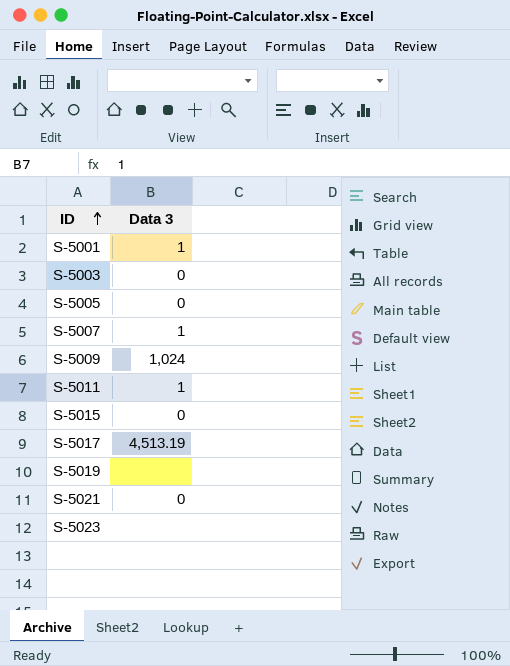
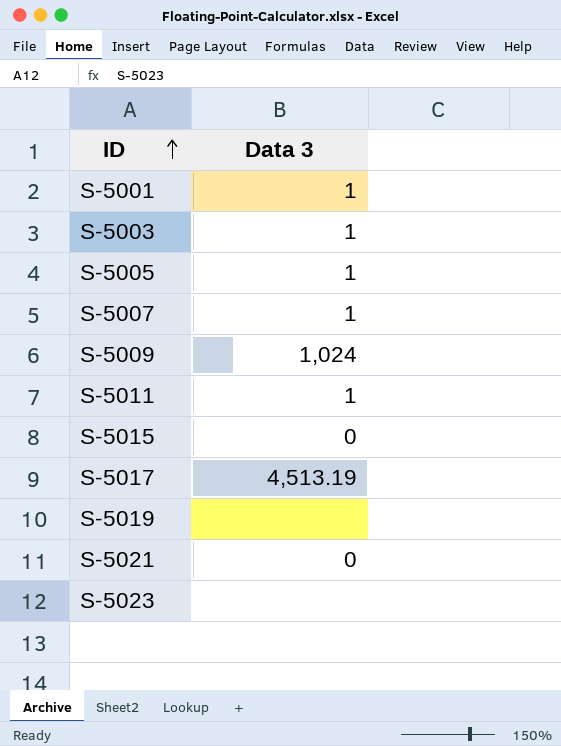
S-5003 | Data 3: 0 -> 1
S-5005 | Data 3: 0 -> 1

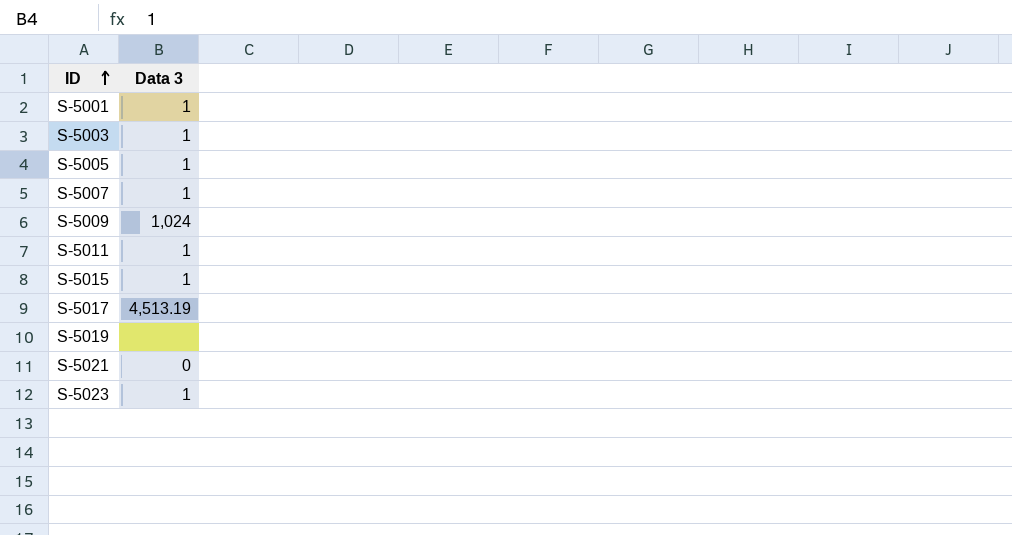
S-5015 | Data 3: 0 -> 1
S-5023 | Data 3: none -> 1

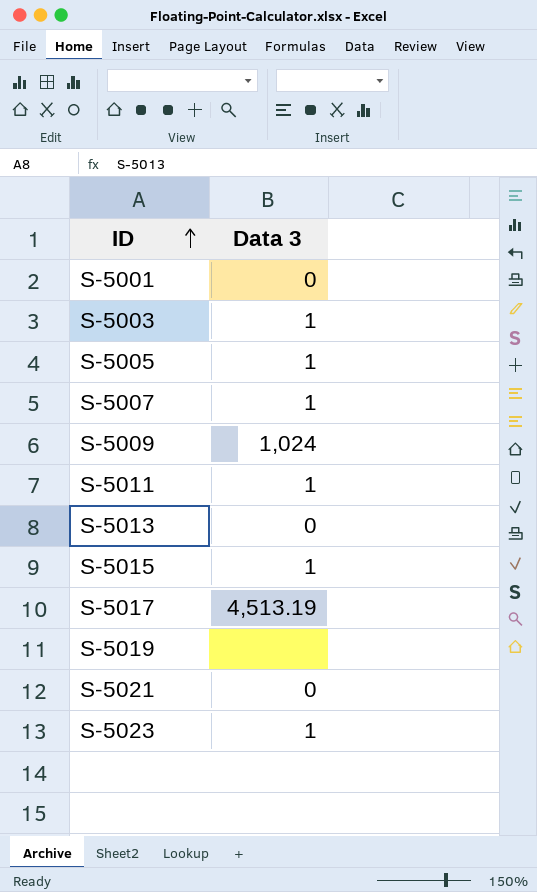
S-5001 | Data 3: 1 -> 0
row S-5013: none -> 0

